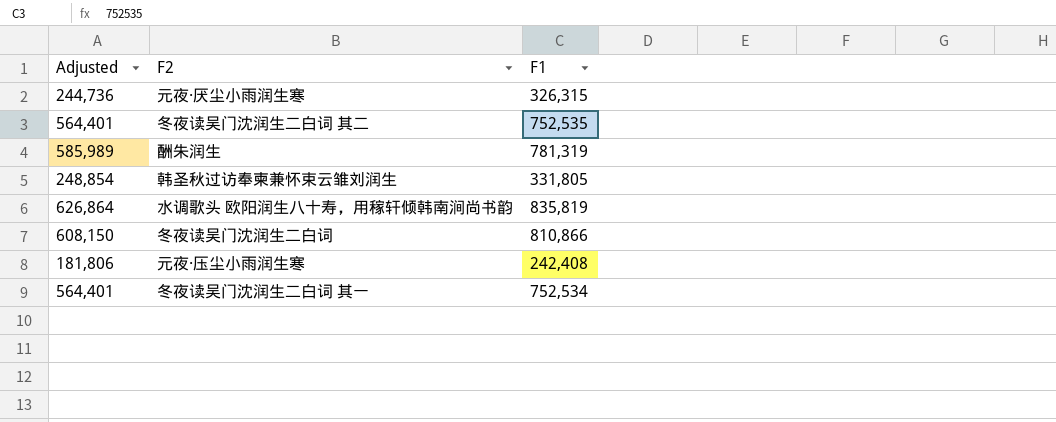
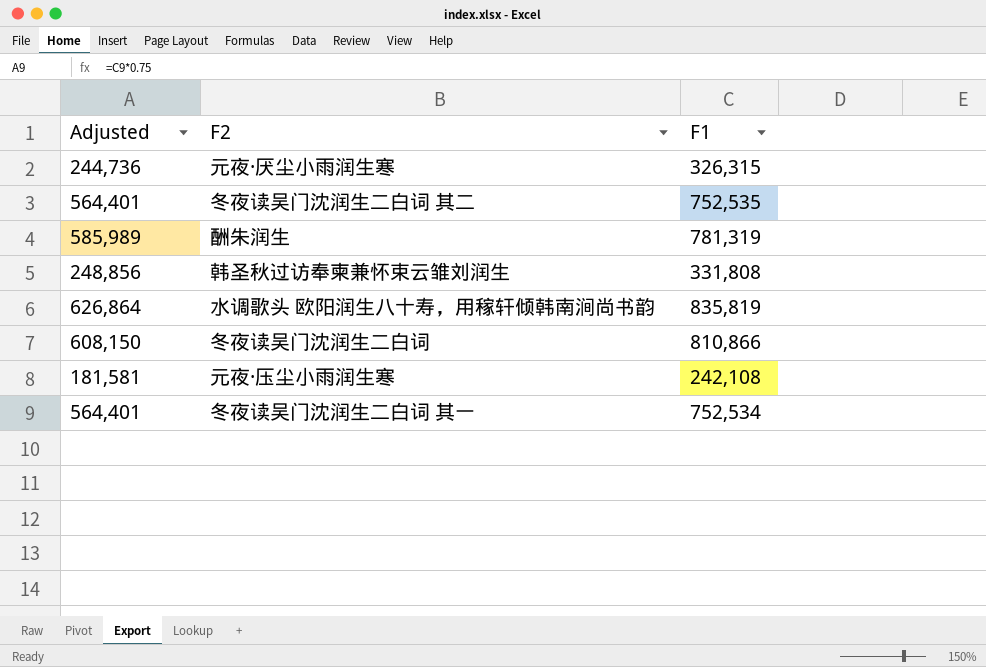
韩圣秋过访奉柬兼怀束云雏刘润生 | Adjusted: 248,854 -> 248,856
韩圣秋过访奉柬兼怀束云雏刘润生 | F1: 331,805 -> 331,808
元夜·压尘小雨润生寒 | Adjusted: 181,806 -> 181,581
元夜·压尘小雨润生寒 | F1: 242,408 -> 242,108

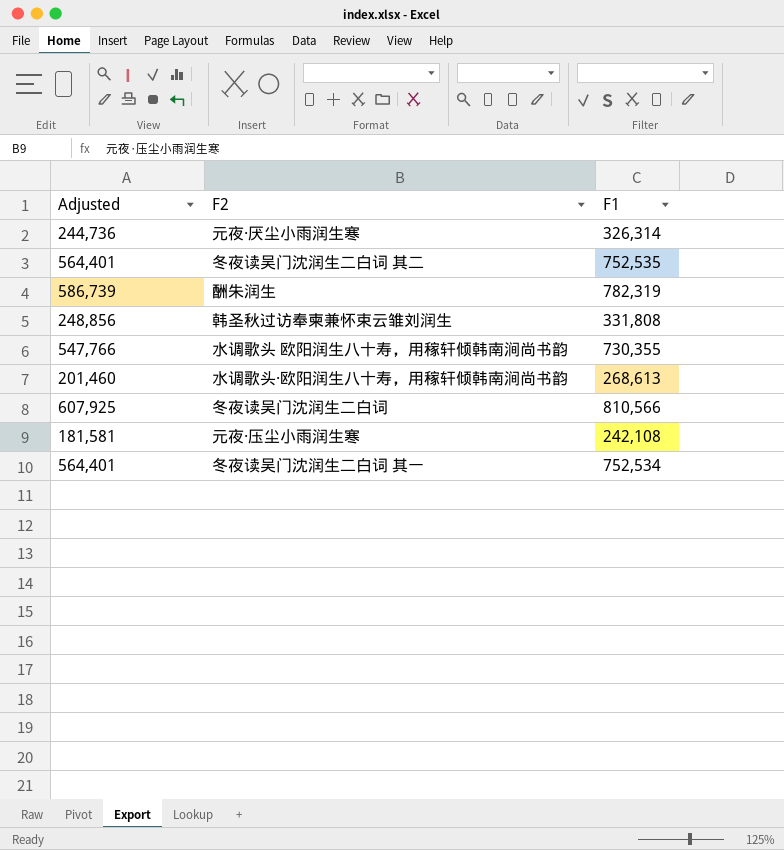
元夜·厌尘小雨润生寒 | F1: 326,315 -> 326,314
酬朱润生 | Adjusted: 585,989 -> 586,739
酬朱润生 | F1: 781,319 -> 782,319
水调歌头 欧阳润生八十寿，用稼轩倾韩南涧尚书韵 | Adjusted: 626,864 -> 547,766
水调歌头 欧阳润生八十寿，用稼轩倾韩南涧尚书韵 | F1: 835,819 -> 730,355
row 水调歌头·欧阳润生八十寿，用稼轩倾韩南涧尚书韵: none -> 201,460 | 268,613
冬夜读吴门沈润生二白词 | Adjusted: 608,150 -> 607,925
冬夜读吴门沈润生二白词 | F1: 810,866 -> 810,566

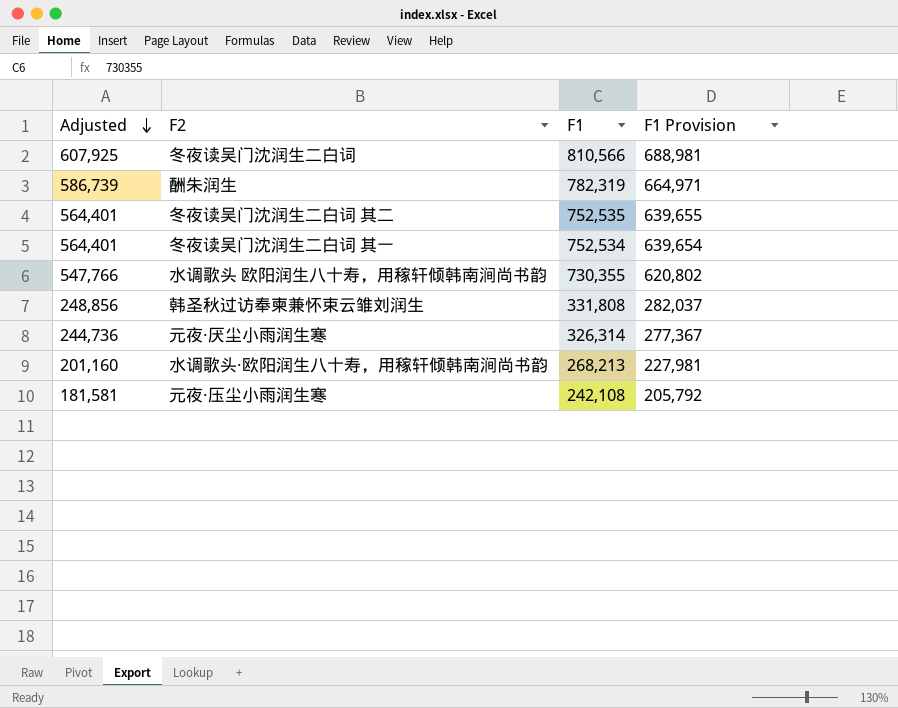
row order: none -> Adjusted descending
column F1 Provision | formula: none -> [F1] * 0.85
水调歌头·欧阳润生八十寿，用稼轩倾韩南涧尚书韵 | Adjusted: 201,460 -> 201,160
水调歌头·欧阳润生八十寿，用稼轩倾韩南涧尚书韵 | F1: 268,613 -> 268,213

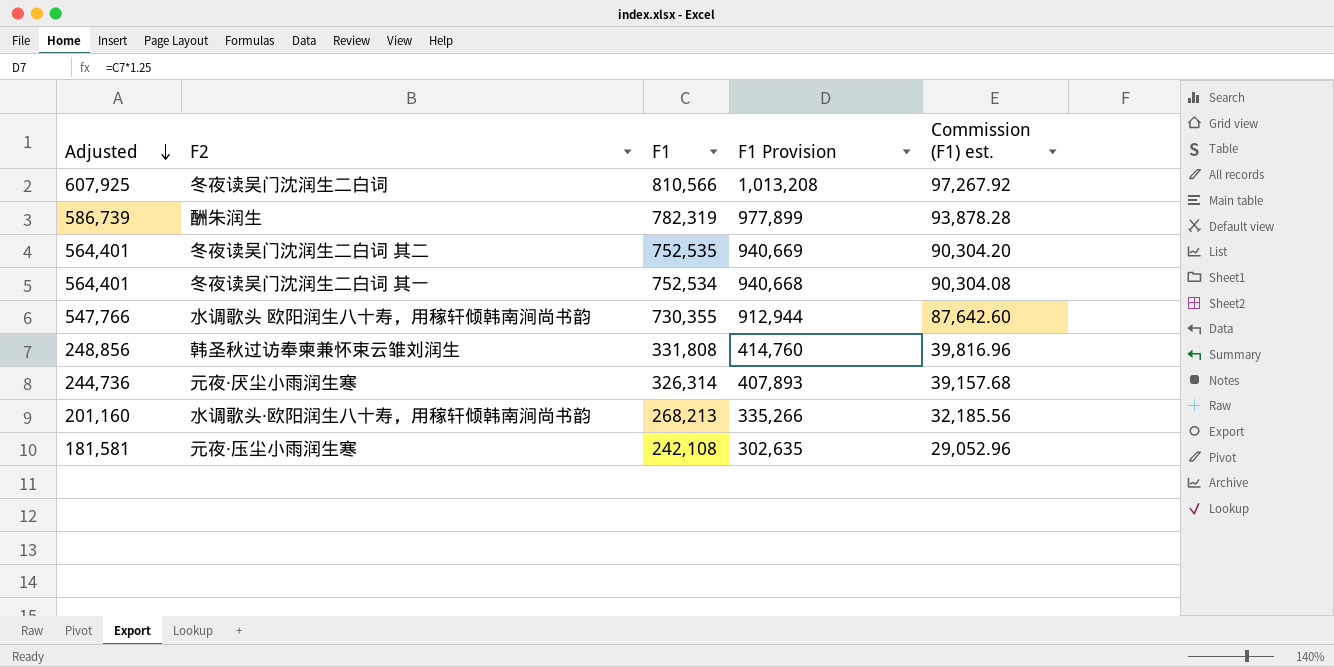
column F1 Provision | formula: [F1] * 0.85 -> [F1] * 1.25
column Commission (F1) est. | formula: none -> [F1] * 0.12

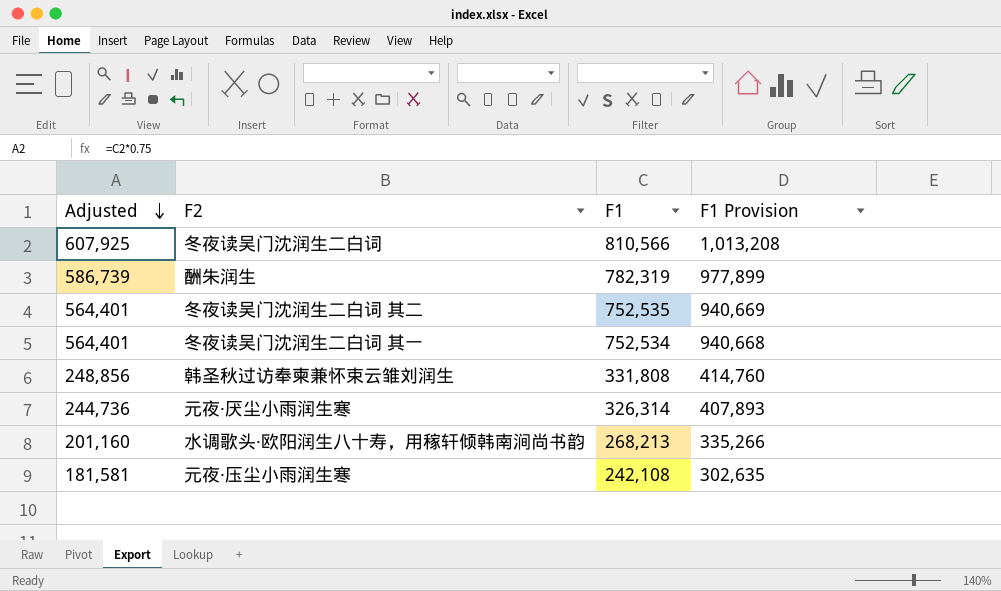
column Commission (F1) est. | formula: [F1] * 0.12 -> none
row 水调歌头 欧阳润生八十寿，用稼轩倾韩南涧尚书韵: 547,766 | 730,355 | 912,944 | 87,642.60 -> none

